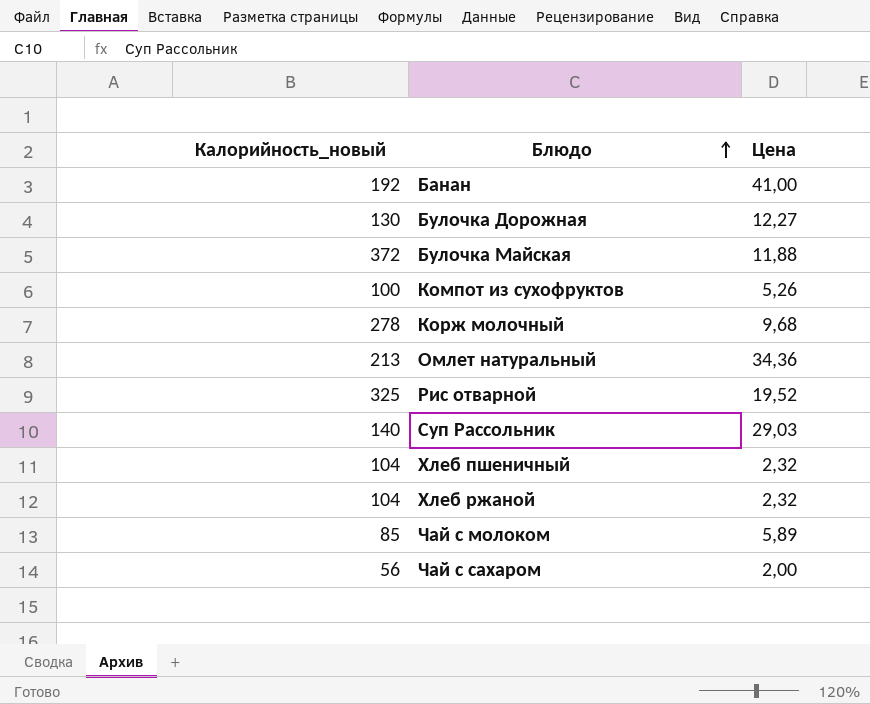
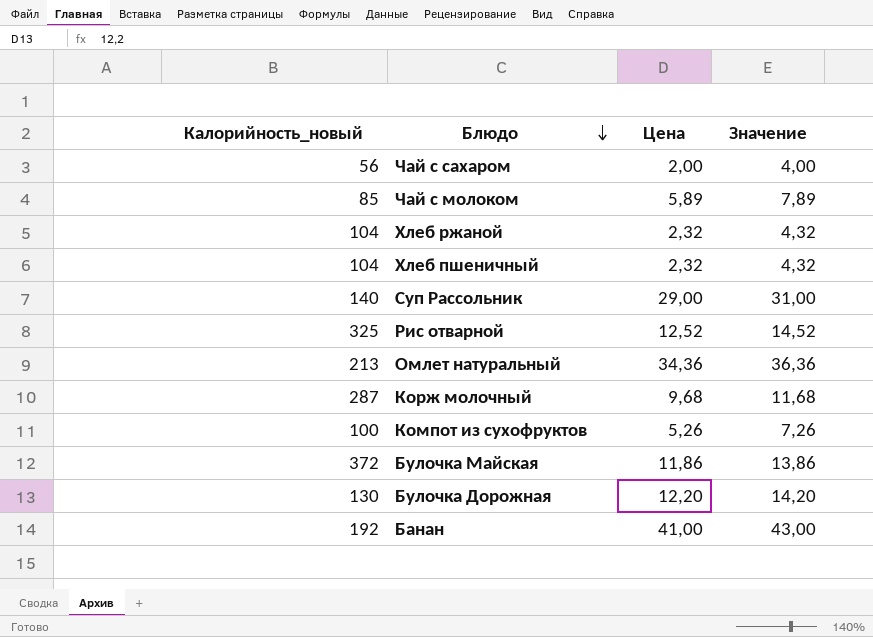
row order: Блюдо ascending -> Блюдо descending
column Значение | formula: none -> [Цена] + 2
Суп Рассольник | Цена: 29,03 -> 29,00
Рис отварной | Цена: 19,52 -> 12,52
Корж молочный | Калорийность_новый: 278 -> 287
Булочка Майская | Цена: 11,88 -> 11,86
Булочка Дорожная | Цена: 12,27 -> 12,20

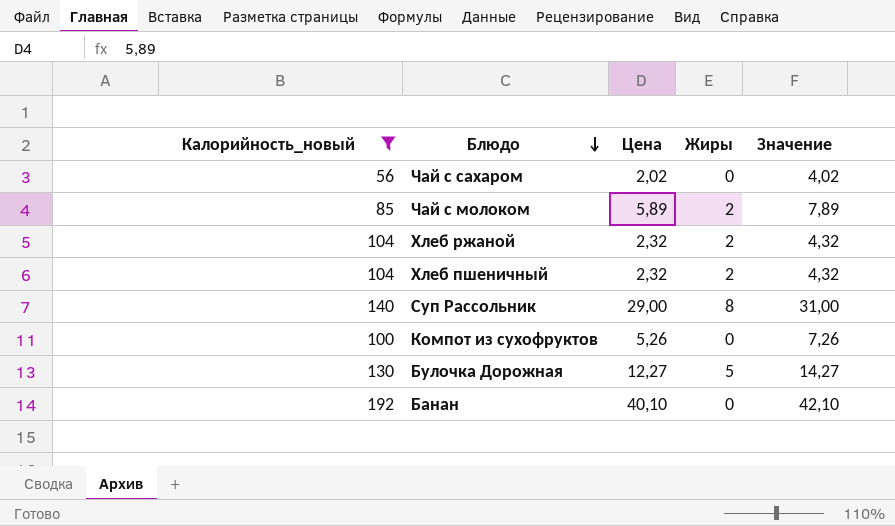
filter: none -> Калорийность_новый <= 192
column Жиры | position: none -> 4
Чай с сахаром | Цена: 2,00 -> 2,02
Чай с сахаром | Значение: 4,00 -> 4,02
Булочка Дорожная | Цена: 12,20 -> 12,27
Булочка Дорожная | Значение: 14,20 -> 14,27
Банан | Цена: 41,00 -> 40,10
Банан | Значение: 43,00 -> 42,10

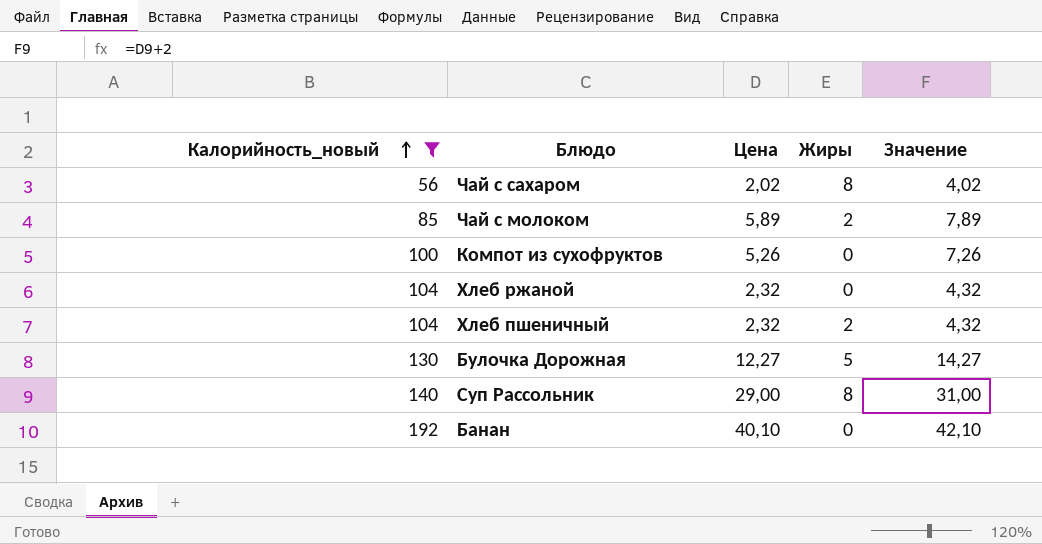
row order: Блюдо descending -> Калорийность_новый ascending
Чай с сахаром | Жиры: 0 -> 8
Хлеб ржаной | Жиры: 2 -> 0

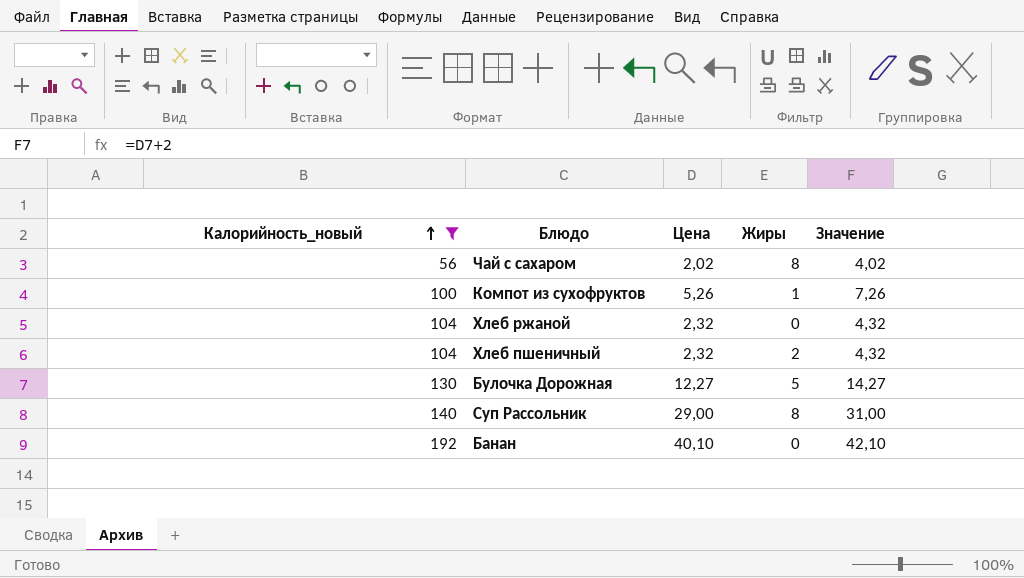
row Чай с молоком: 85 | 5,89 | 2 | 7,89 -> none
Компот из сухофруктов | Жиры: 0 -> 1

